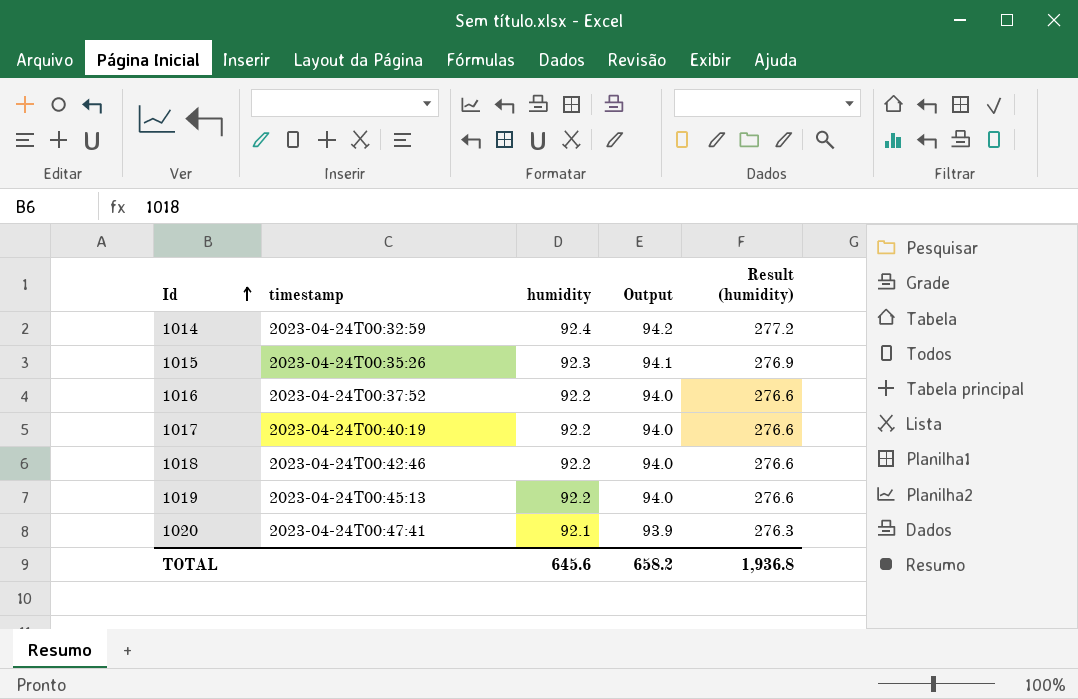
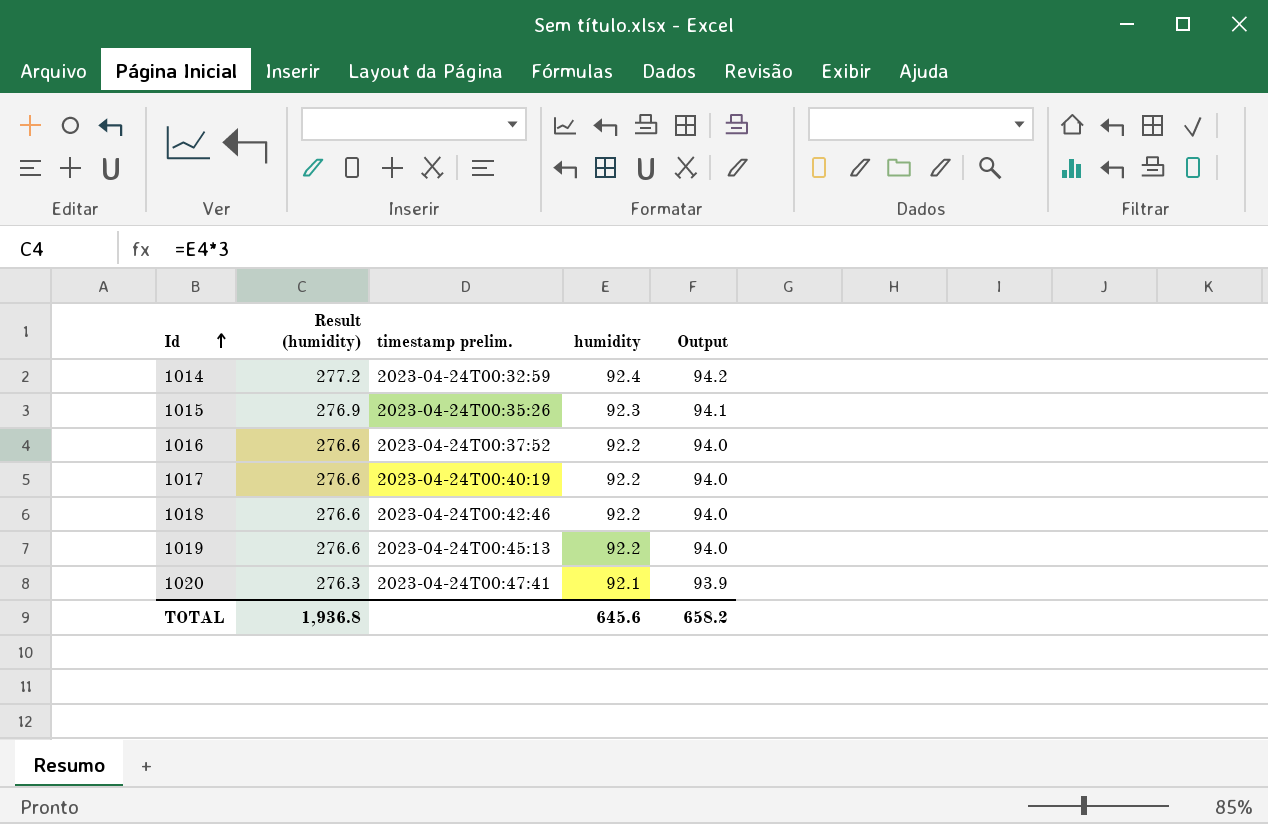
column Result (humidity) | position: 5 -> 2
column name: timestamp -> timestamp prelim.

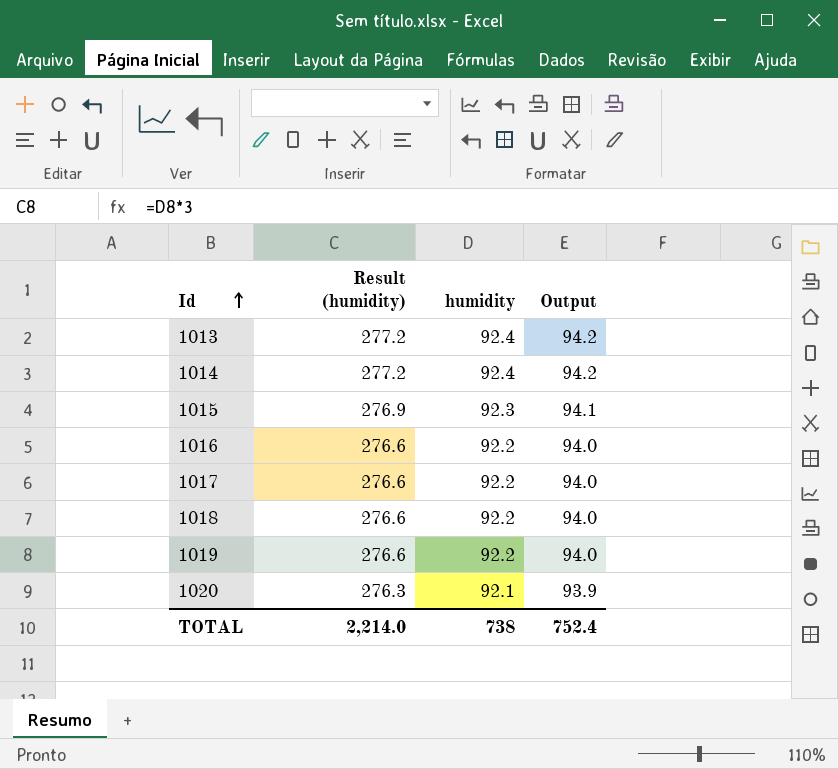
column timestamp prelim. | position: 3 -> none
row 1013: none -> 277.2 | 92.4 | 94.2
TOTAL | Result (humidity): 1,936.8 -> 2,214.0
TOTAL | humidity: 645.6 -> 738
TOTAL | Output: 658.2 -> 752.4

